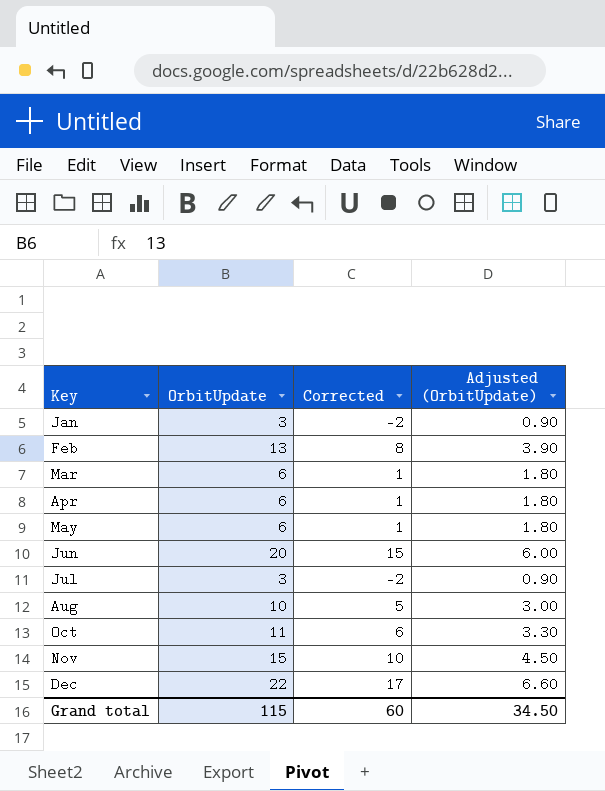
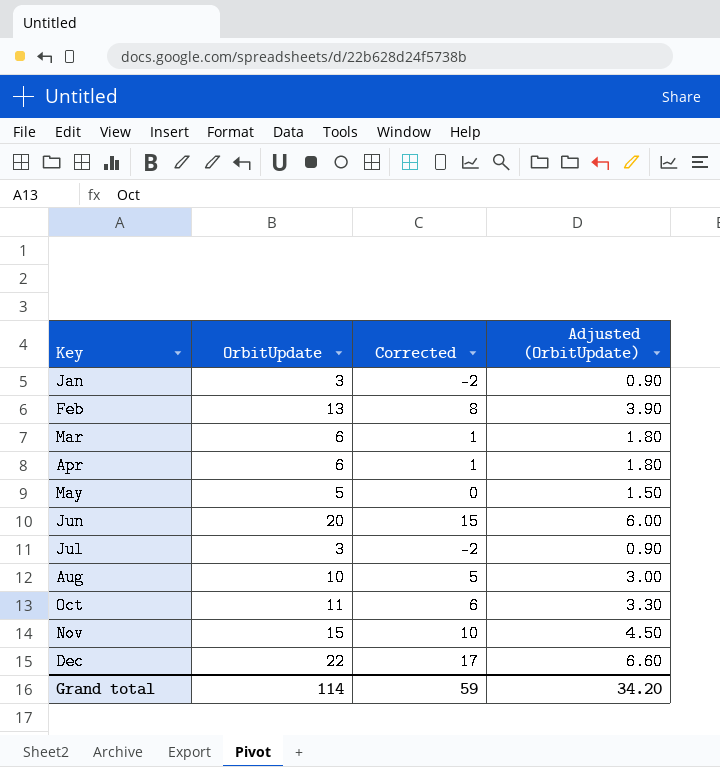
May | OrbitUpdate: 6 -> 5
May | Corrected: 1 -> 0
May | Adjusted (OrbitUpdate): 1.80 -> 1.50
Grand total | OrbitUpdate: 115 -> 114
Grand total | Corrected: 60 -> 59
Grand total | Adjusted (OrbitUpdate): 34.50 -> 34.20

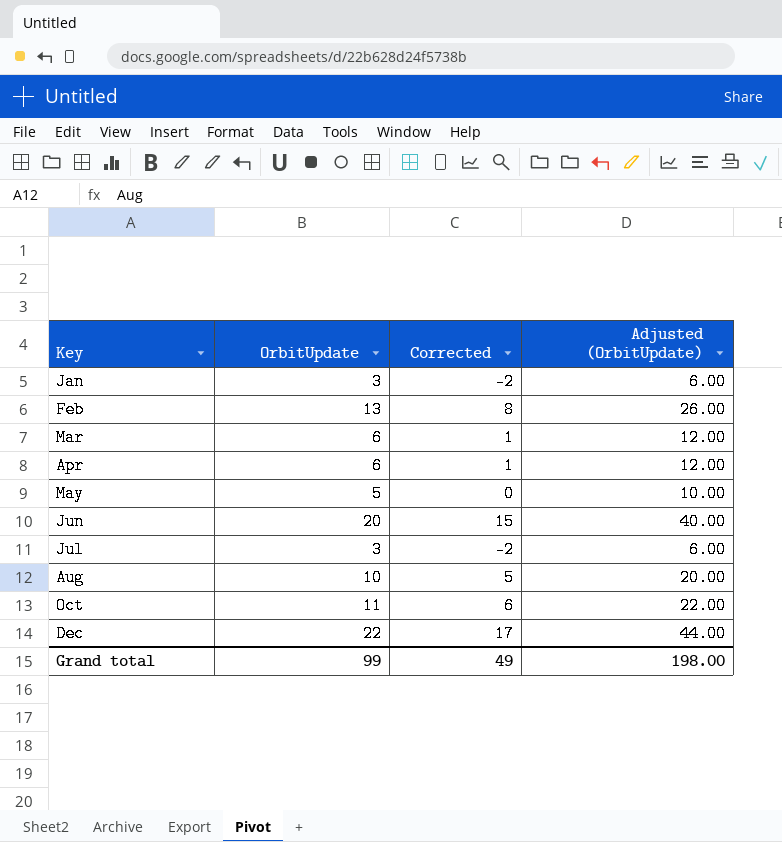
column Adjusted (OrbitUpdate) | formula: [OrbitUpdate] * 0.3 -> [OrbitUpdate] * 2
row Nov: 15 | 10 | 4.50 -> none
Grand total | OrbitUpdate: 114 -> 99
Grand total | Corrected: 59 -> 49
Grand total | Adjusted (OrbitUpdate): 34.20 -> 198.00

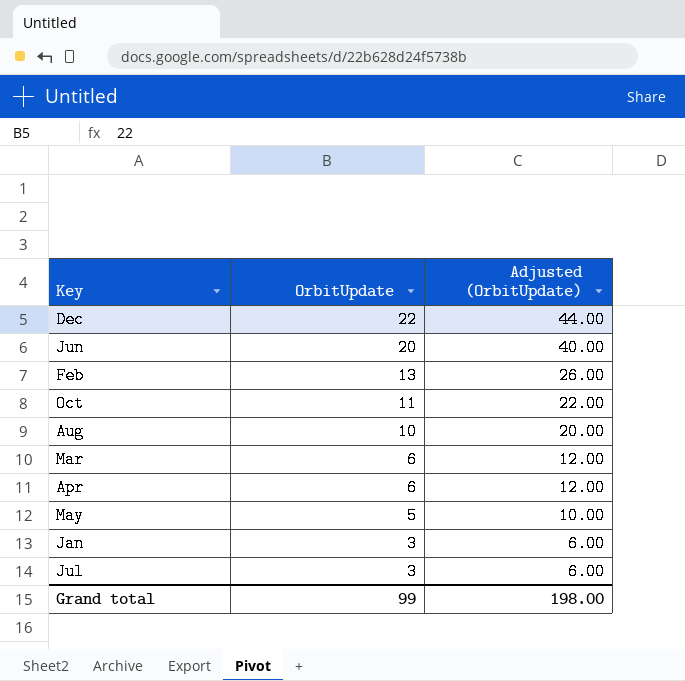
row order: Key ascending -> OrbitUpdate descending
column Corrected | formula: [OrbitUpdate] - 5 -> none

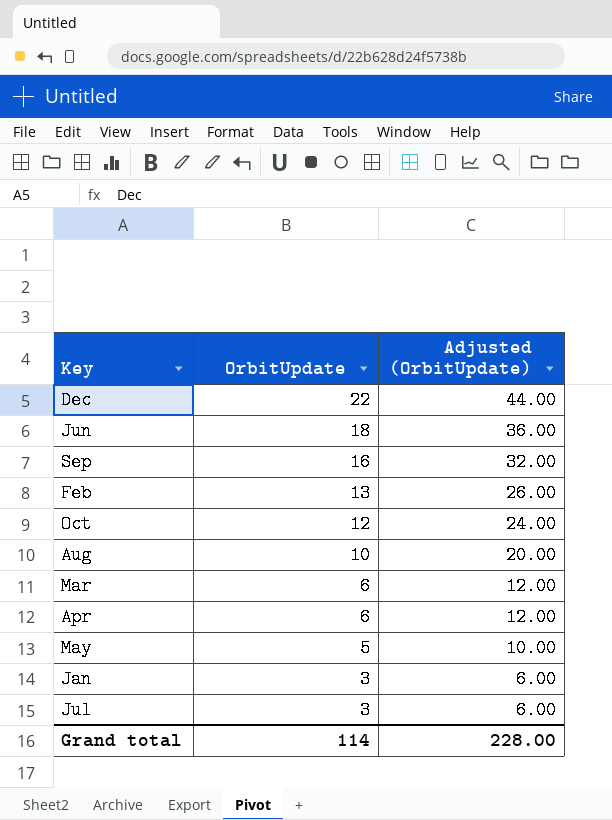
Jun | OrbitUpdate: 20 -> 18
Jun | Adjusted (OrbitUpdate): 40.00 -> 36.00
row Sep: none -> 16 | 32.00
Oct | OrbitUpdate: 11 -> 12
Oct | Adjusted (OrbitUpdate): 22.00 -> 24.00
Grand total | OrbitUpdate: 99 -> 114
Grand total | Adjusted (OrbitUpdate): 198.00 -> 228.00

